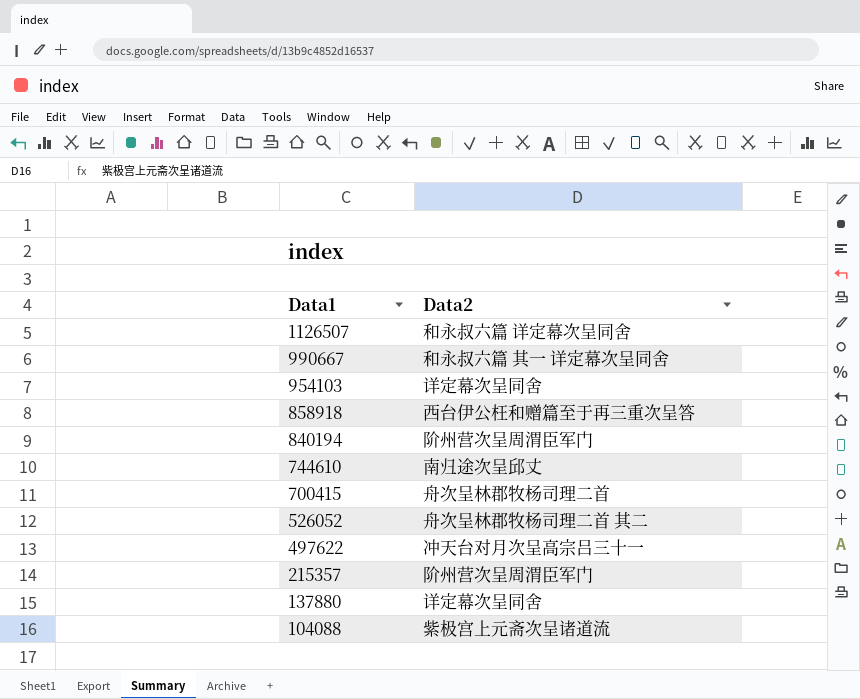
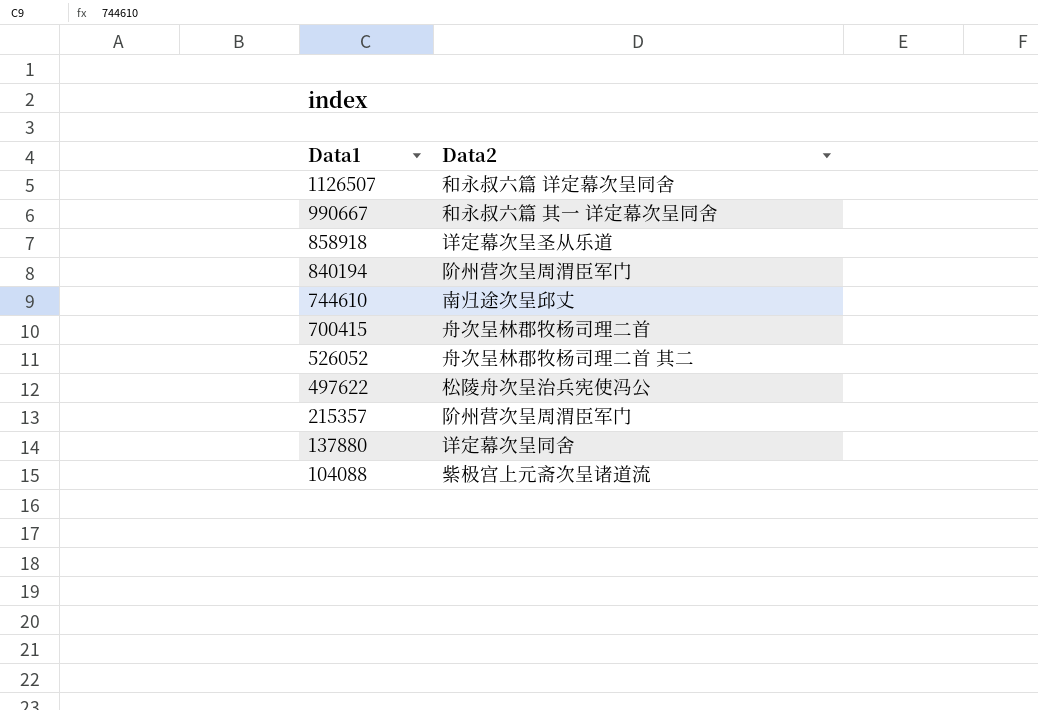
row 954103: 详定幕次呈同舍 -> none
858918 | Data2: 西台伊公枉和赠篇至于再三重次呈答 -> 详定幕次呈圣从乐道
497622 | Data2: 冲天台对月次呈高宗吕三十一 -> 松陵舟次呈治兵宪使冯公

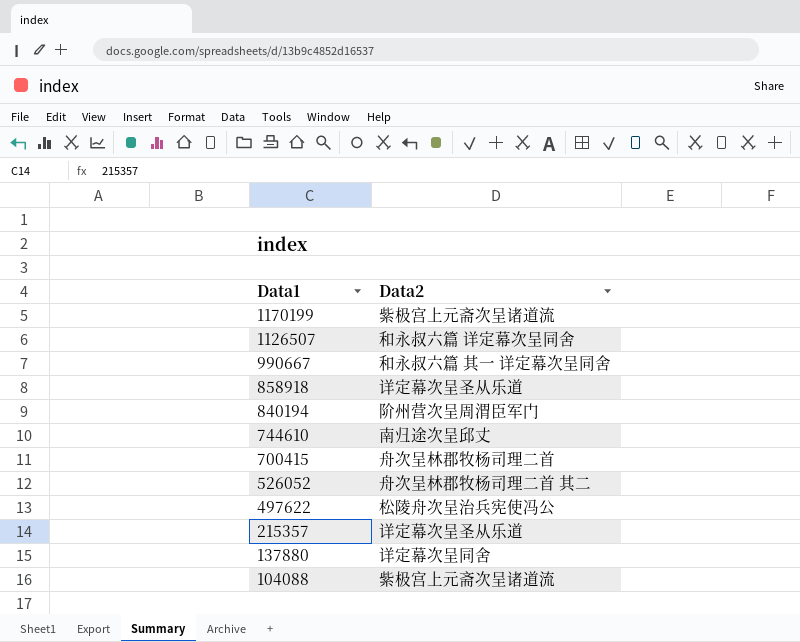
row 1170199: none -> 紫极宫上元斋次呈诸道流
215357 | Data2: 阶州营次呈周渭臣军门 -> 详定幕次呈圣从乐道

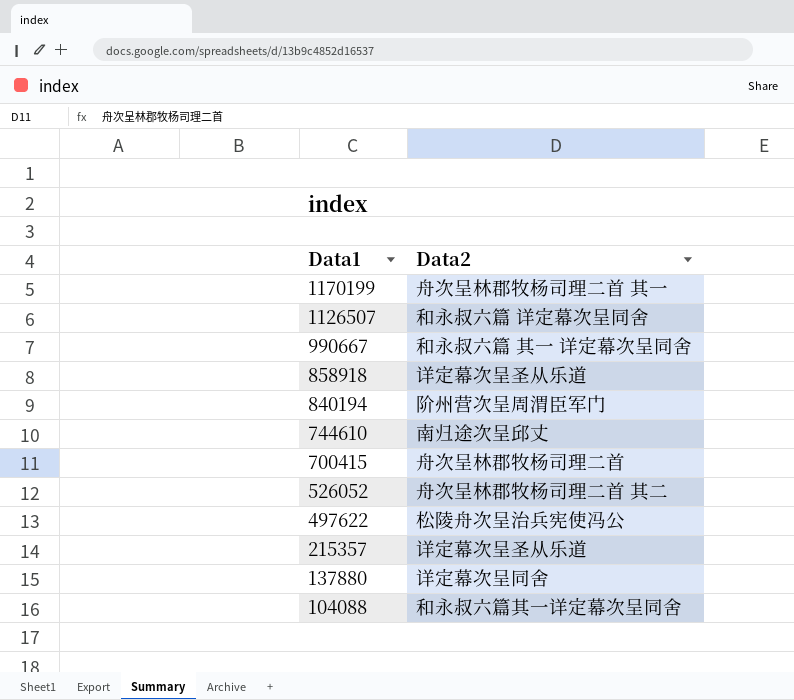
1170199 | Data2: 紫极宫上元斋次呈诸道流 -> 舟次呈林郡牧杨司理二首 其一
104088 | Data2: 紫极宫上元斋次呈诸道流 -> 和永叔六篇其一详定幕次呈同舍

